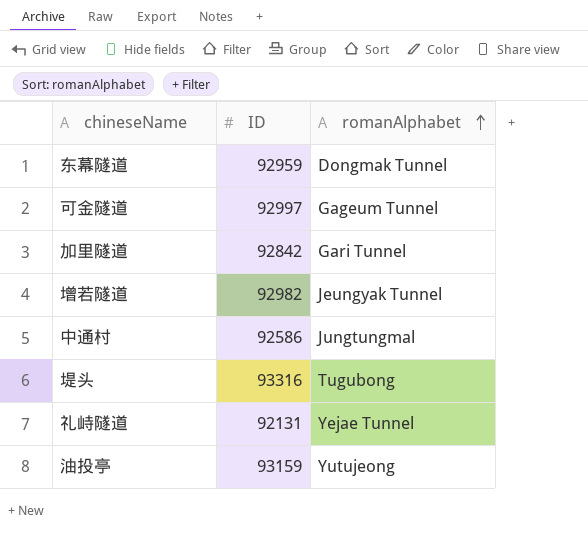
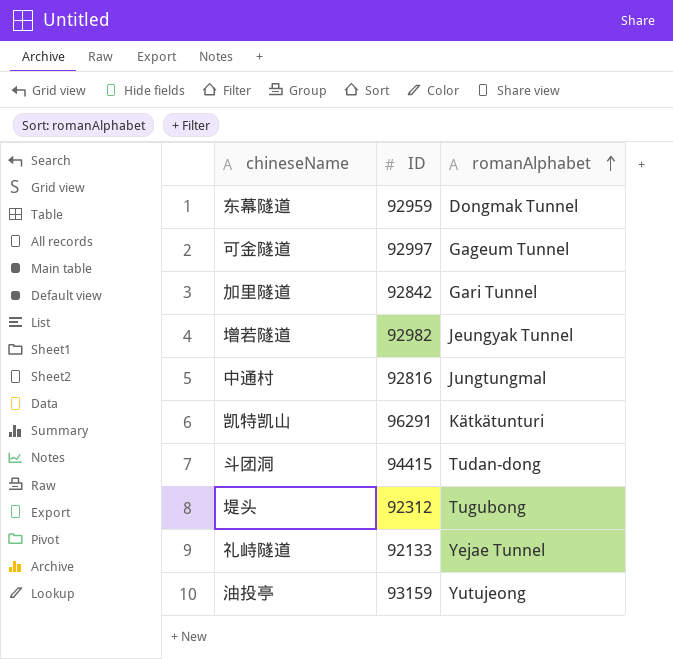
中通村 | ID: 92586 -> 92816
row 凯特凯山: none -> 96291 | Kätkätunturi
row 斗团洞: none -> 94415 | Tudan-dong
堤头 | ID: 93316 -> 92312
礼峙隧道 | ID: 92131 -> 92133

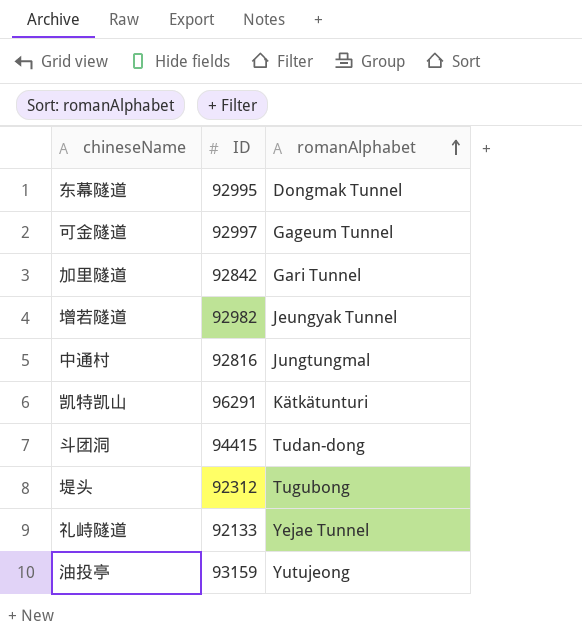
东幕隧道 | ID: 92959 -> 92995

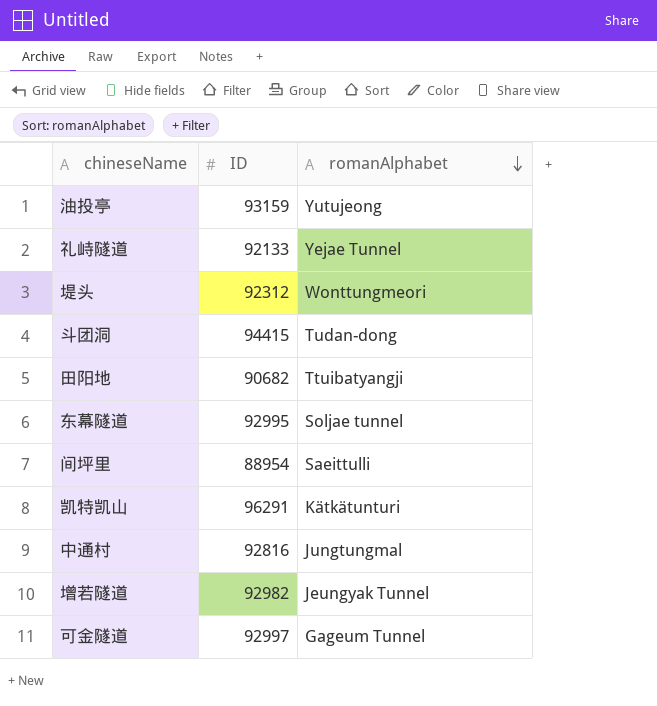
row order: romanAlphabet ascending -> romanAlphabet descending
row 加里隧道: 92842 | Gari Tunnel -> none
堤头 | romanAlphabet: Tugubong -> Wonttungmeori
row 田阳地: none -> 90682 | Ttuibatyangji
东幕隧道 | romanAlphabet: Dongmak Tunnel -> Soljae tunnel
row 间坪里: none -> 88954 | Saeittulli

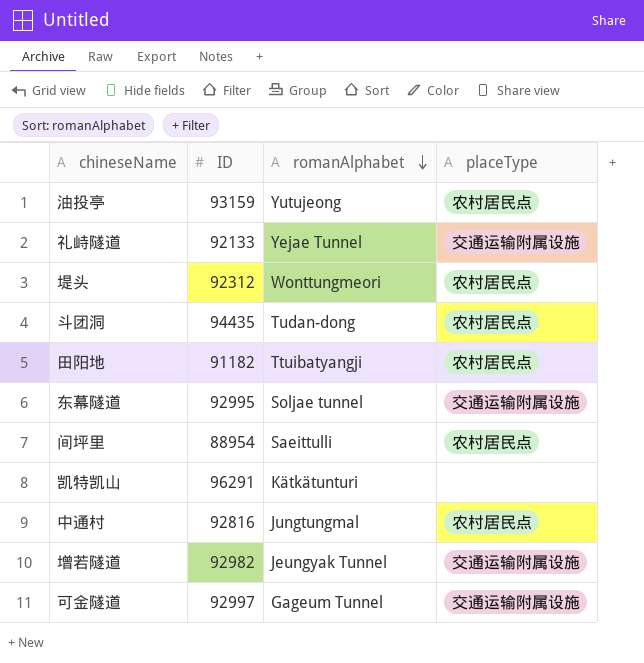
column placeType | position: none -> 4
斗团洞 | ID: 94415 -> 94435
田阳地 | ID: 90682 -> 91182

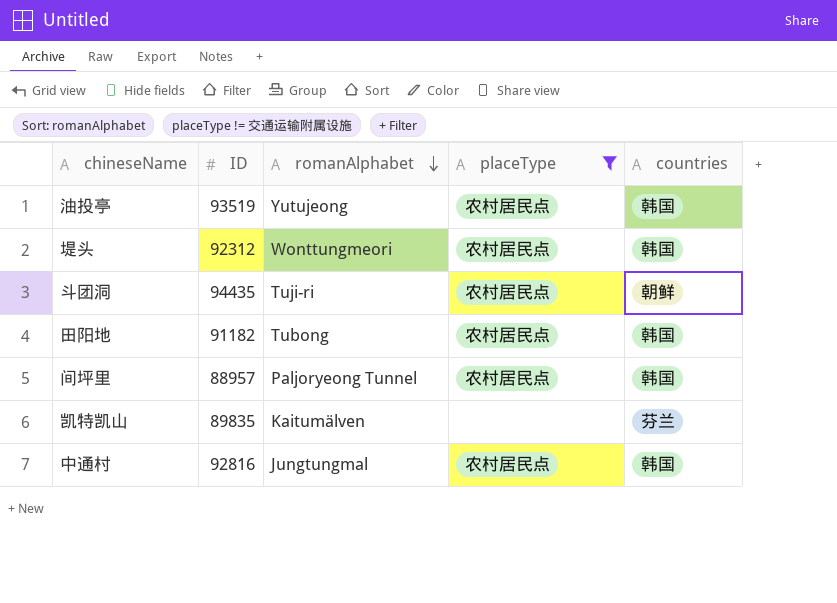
filter: none -> placeType != 交通运输附属设施
column countries | position: none -> 5
油投亭 | ID: 93159 -> 93519
斗团洞 | romanAlphabet: Tudan-dong -> Tuji-ri
田阳地 | romanAlphabet: Ttuibatyangji -> Tubong
间坪里 | ID: 88954 -> 88957
间坪里 | romanAlphabet: Saeittulli -> Paljoryeong Tunnel
凯特凯山 | ID: 96291 -> 89835
凯特凯山 | romanAlphabet: Kätkätunturi -> Kaitumälven

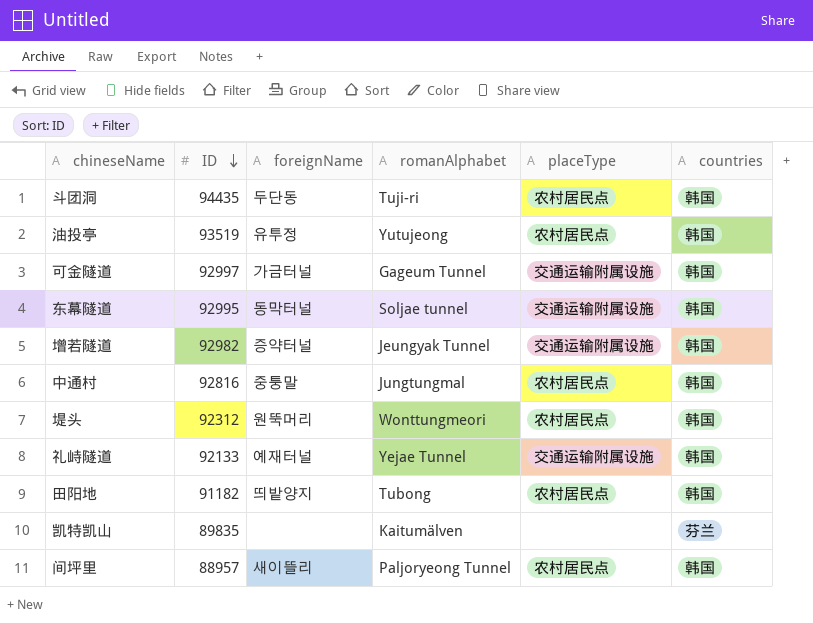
filter: placeType != 交通运输附属设施 -> none
row order: romanAlphabet descending -> ID descending
column foreignName | position: none -> 3
斗团洞 | countries: 朝鲜 -> 韩国

